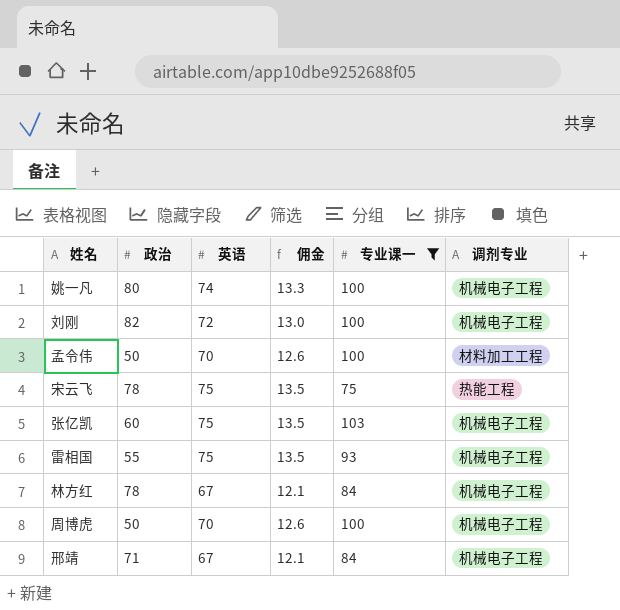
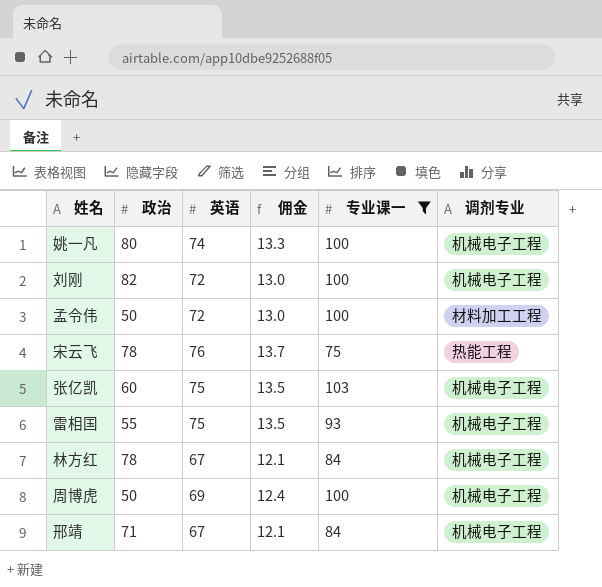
孟令伟 | 英语: 70 -> 72
孟令伟 | 佣金: 12.6 -> 13.0
宋云飞 | 英语: 75 -> 76
宋云飞 | 佣金: 13.5 -> 13.7
周博虎 | 英语: 70 -> 69
周博虎 | 佣金: 12.6 -> 12.4

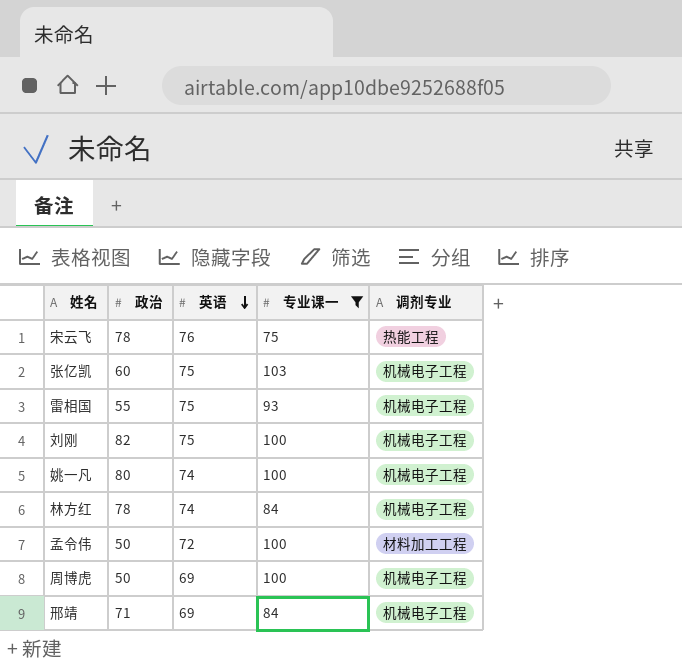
row order: none -> 英语 descending
column 佣金 | formula: [英语] * 0.18 -> none
刘刚 | 英语: 72 -> 75
林方红 | 英语: 67 -> 74
邢靖 | 英语: 67 -> 69

